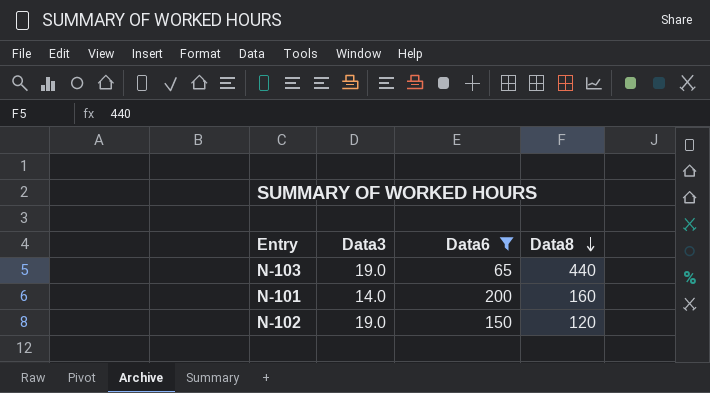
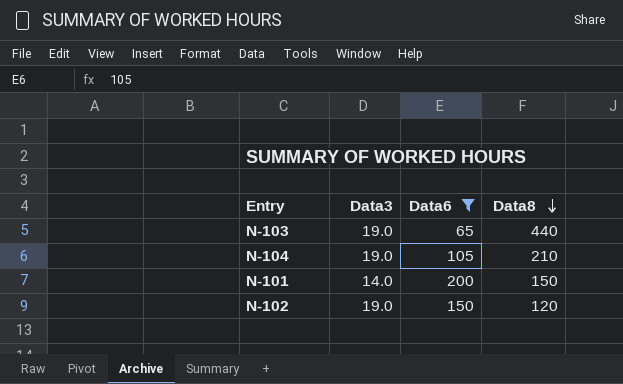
row N-104: none -> 19.0 | 105 | 210
N-101 | Data8: 160 -> 150

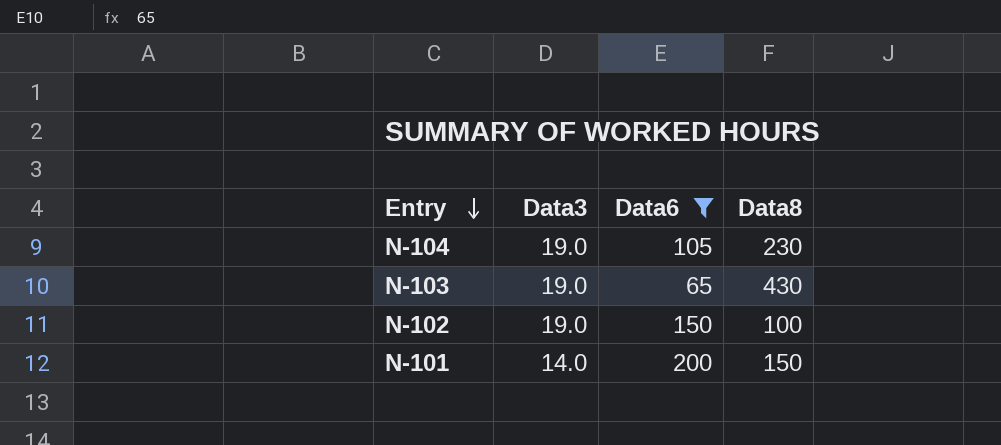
row order: Data8 descending -> Entry descending
N-104 | Data8: 210 -> 230
N-103 | Data8: 440 -> 430
N-102 | Data8: 120 -> 100

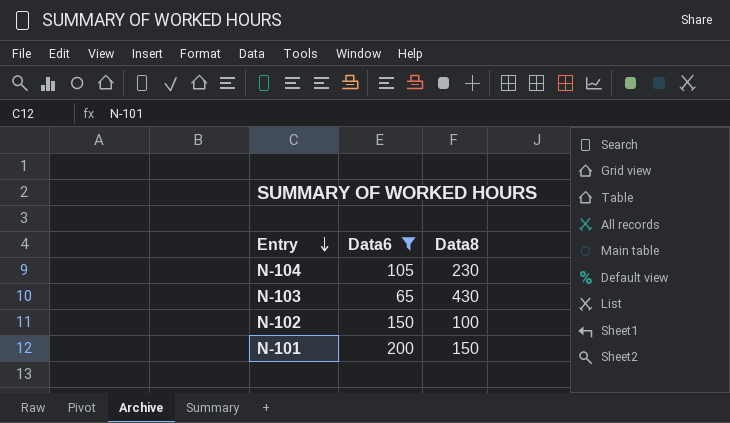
column Data3 | position: 2 -> none

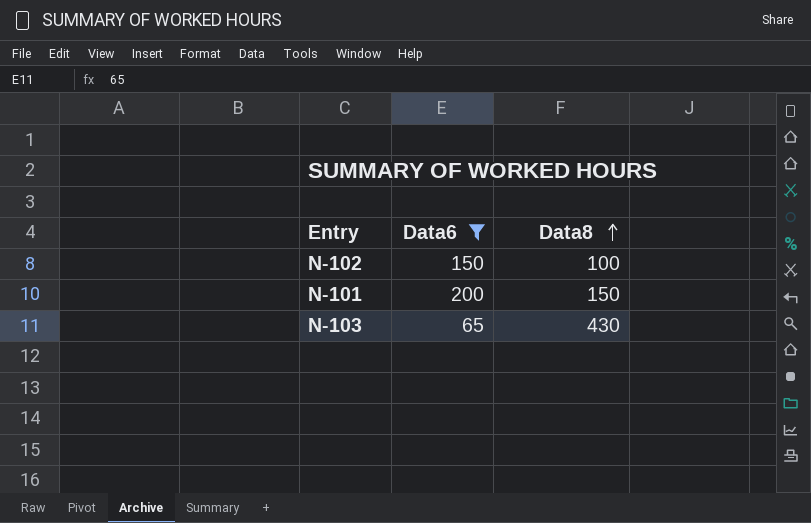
row order: Entry descending -> Data8 ascending
row N-104: 105 | 230 -> none

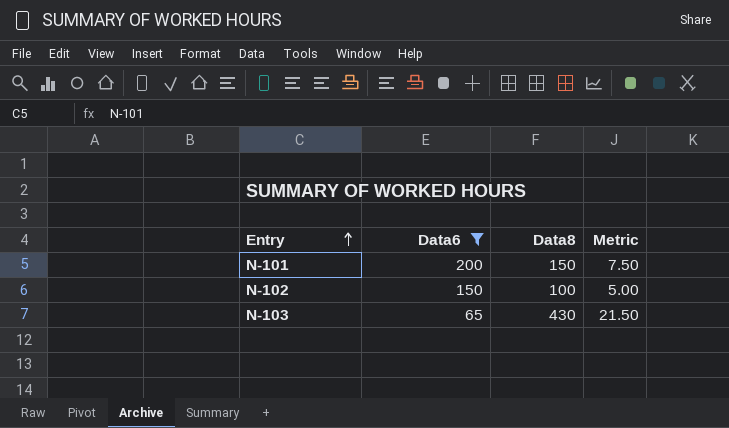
row order: Data8 ascending -> Entry ascending
column Metric | formula: none -> [Data8] * 0.05

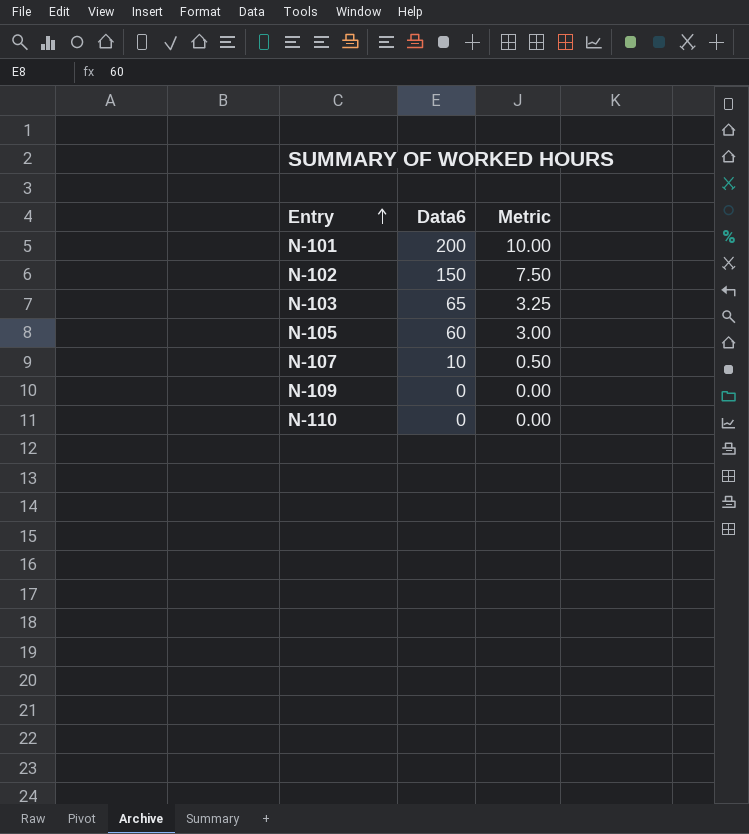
filter: Data6 >= 65 -> none
column Data8 | position: 3 -> none
column Metric | formula: [Data8] * 0.05 -> [Data6] * 0.05

